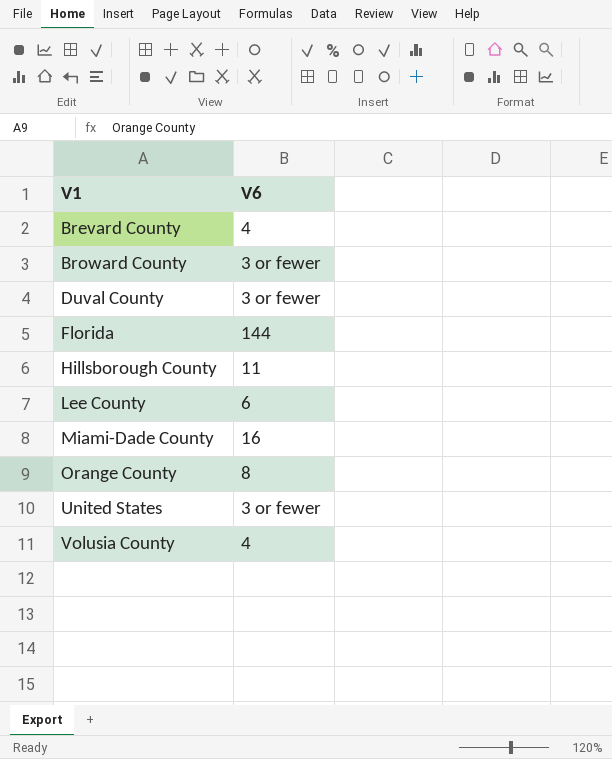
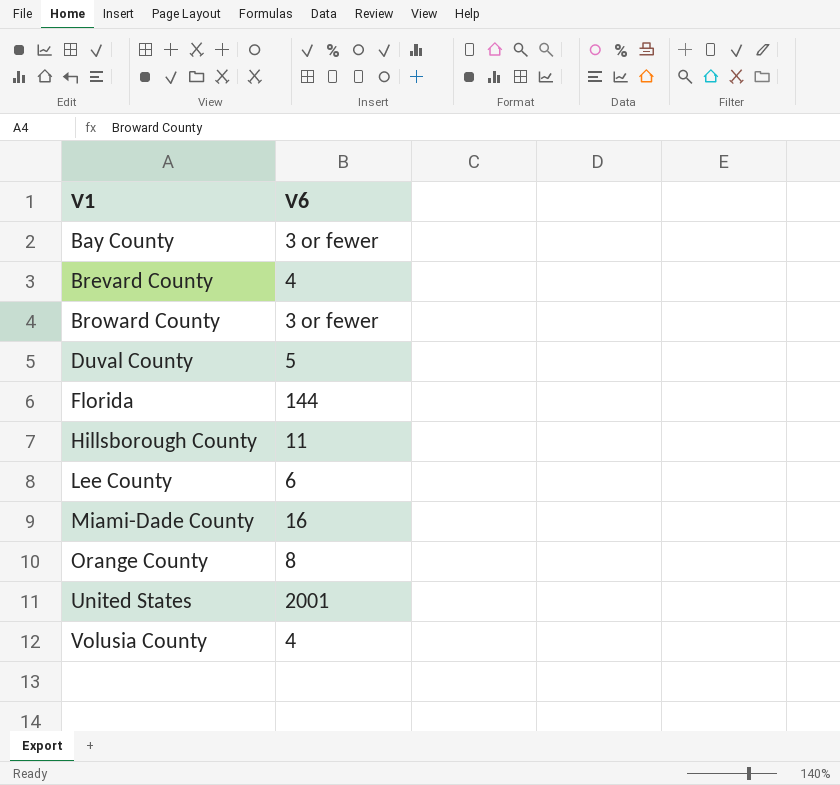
row Bay County: none -> 3 or fewer
Duval County | V6: 3 or fewer -> 5
United States | V6: 3 or fewer -> 2001

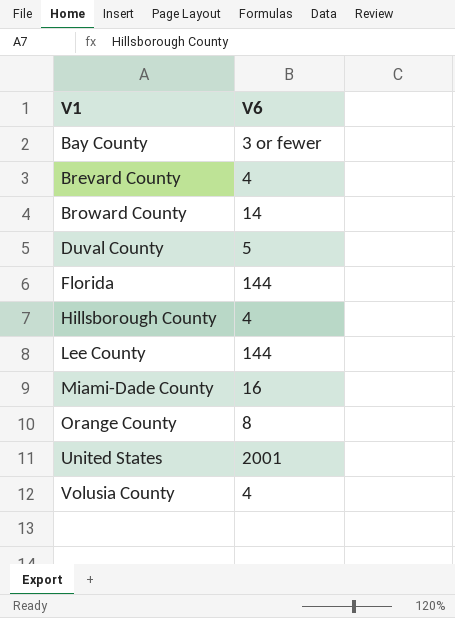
Broward County | V6: 3 or fewer -> 14
Hillsborough County | V6: 11 -> 4
Lee County | V6: 6 -> 144

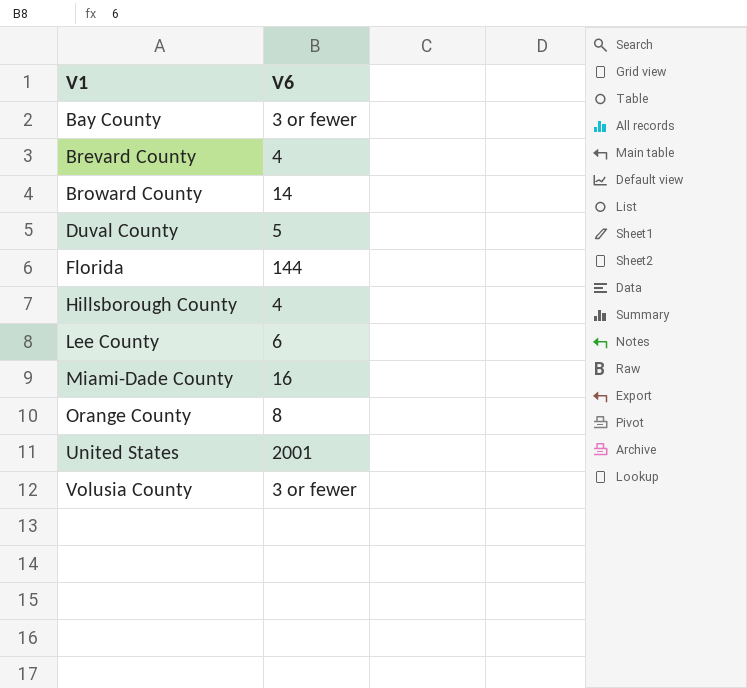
Lee County | V6: 144 -> 6
Volusia County | V6: 4 -> 3 or fewer

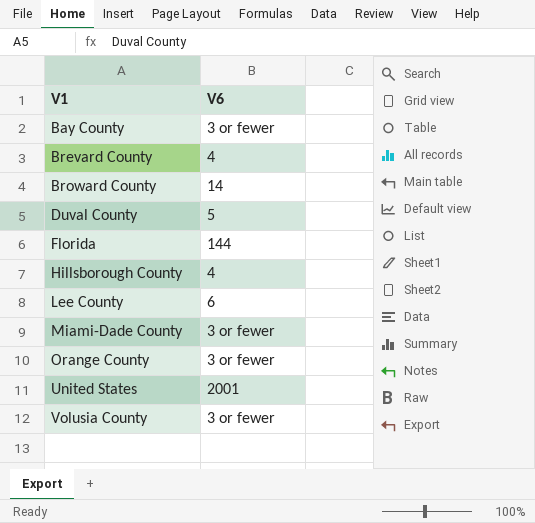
Miami-Dade County | V6: 16 -> 3 or fewer
Orange County | V6: 8 -> 3 or fewer

